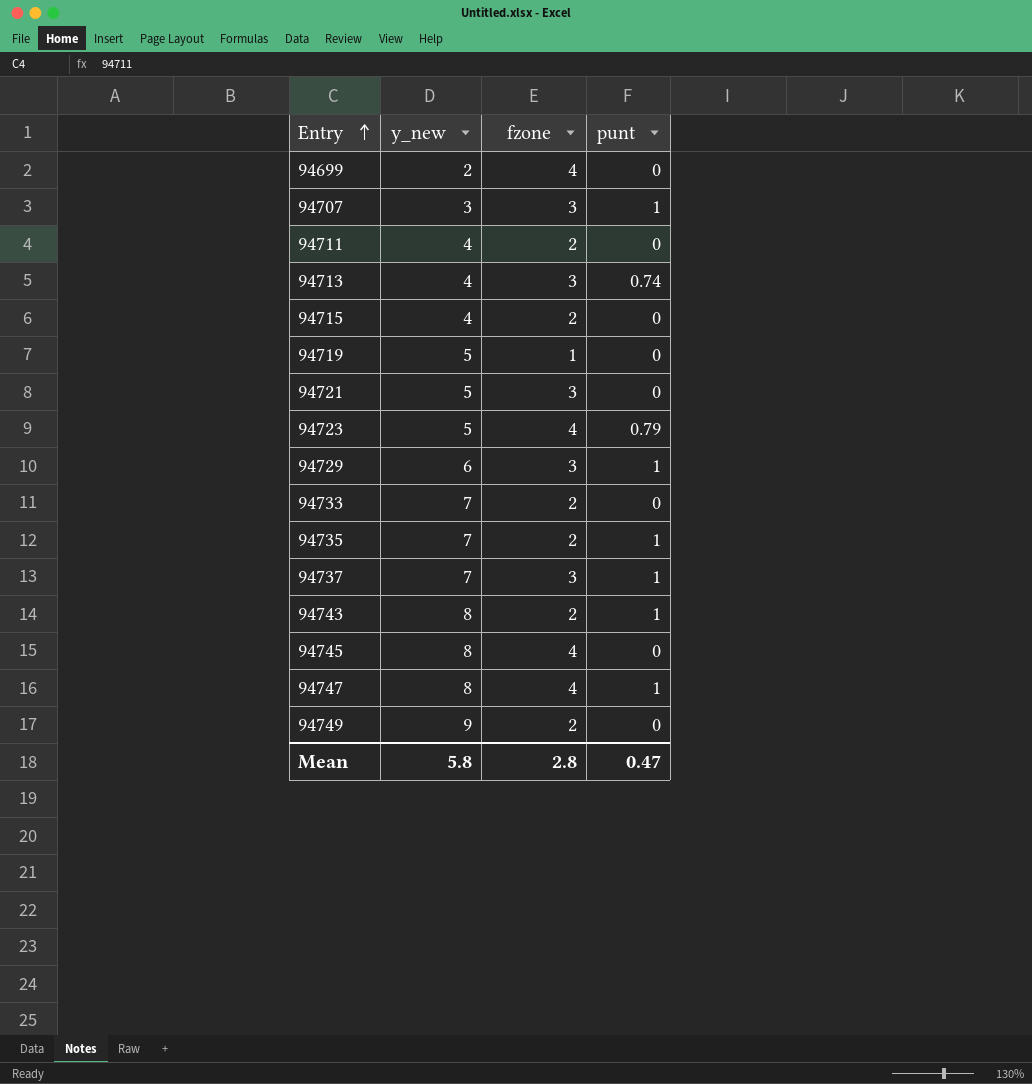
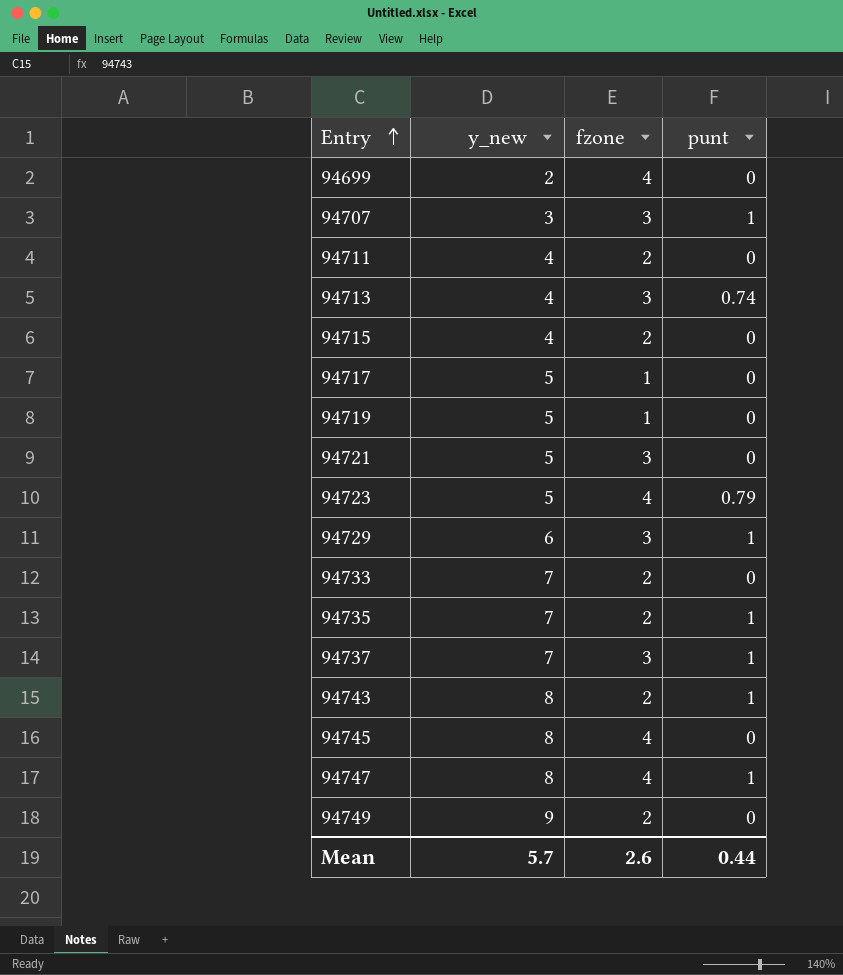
row 94717: none -> 5 | 1 | 0
Mean | y_new: 5.8 -> 5.7
Mean | fzone: 2.8 -> 2.6
Mean | punt: 0.47 -> 0.44

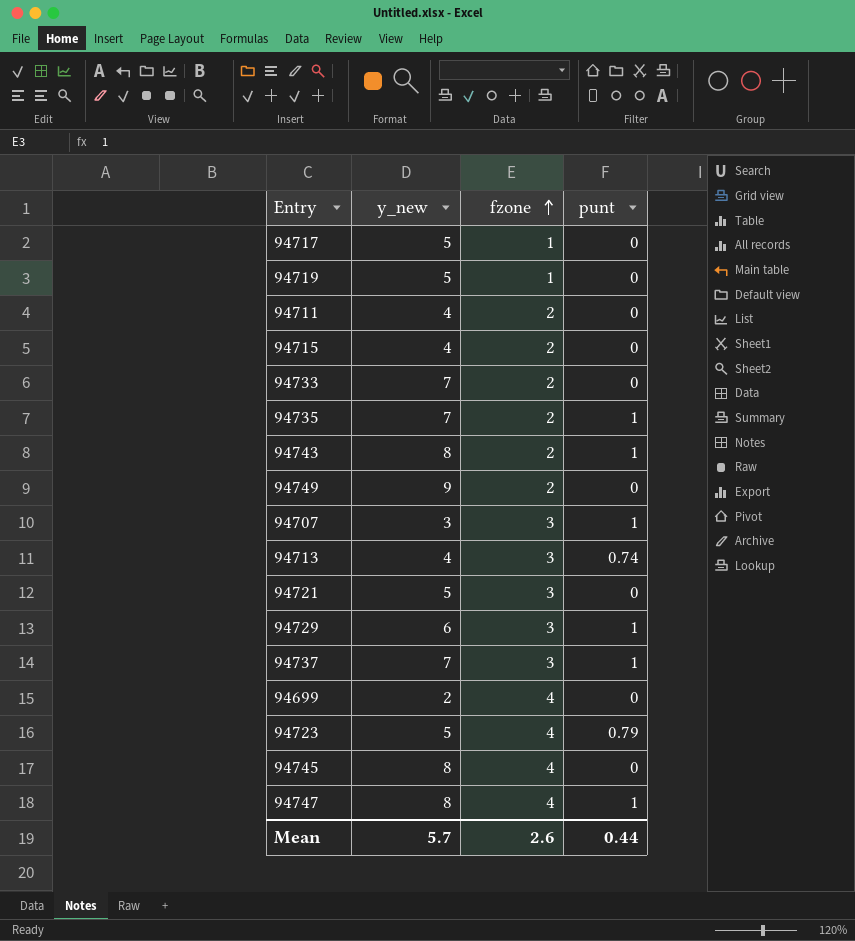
row order: Entry ascending -> fzone ascending

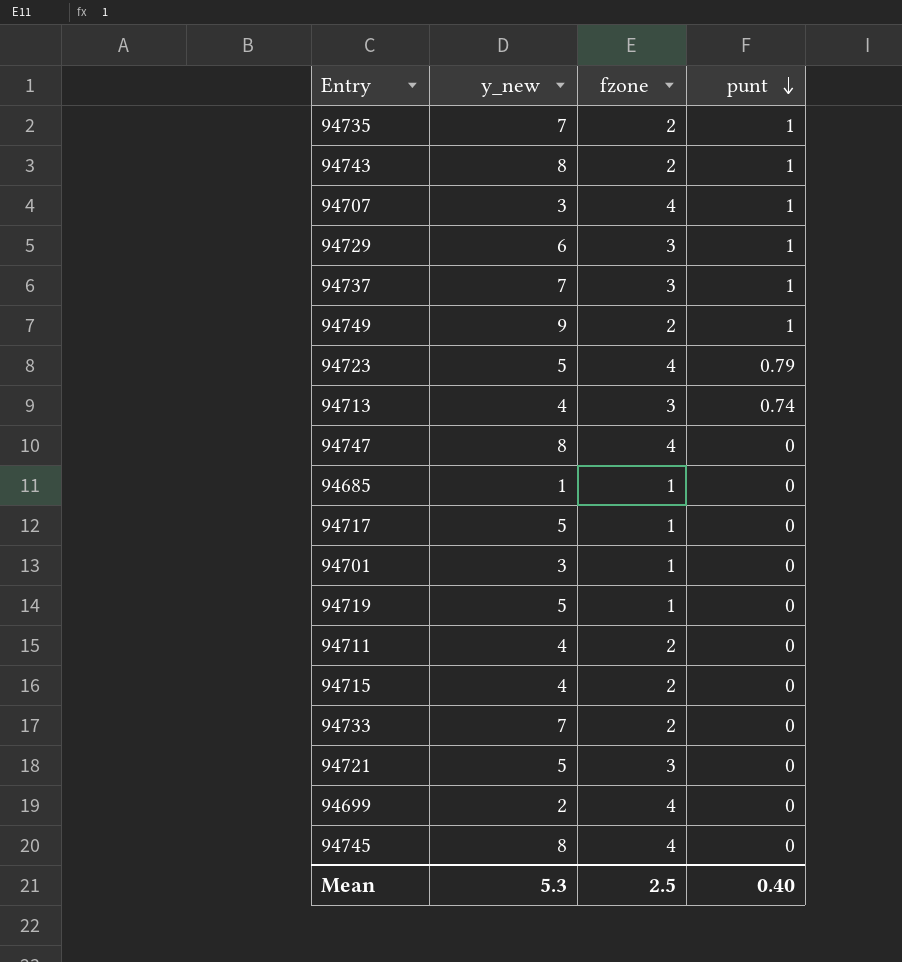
row order: fzone ascending -> punt descending
94707 | fzone: 3 -> 4
94749 | punt: 0 -> 1
94747 | punt: 1 -> 0
row 94685: none -> 1 | 1 | 0
row 94701: none -> 3 | 1 | 0
Mean | y_new: 5.7 -> 5.3
Mean | fzone: 2.6 -> 2.5
Mean | punt: 0.44 -> 0.40

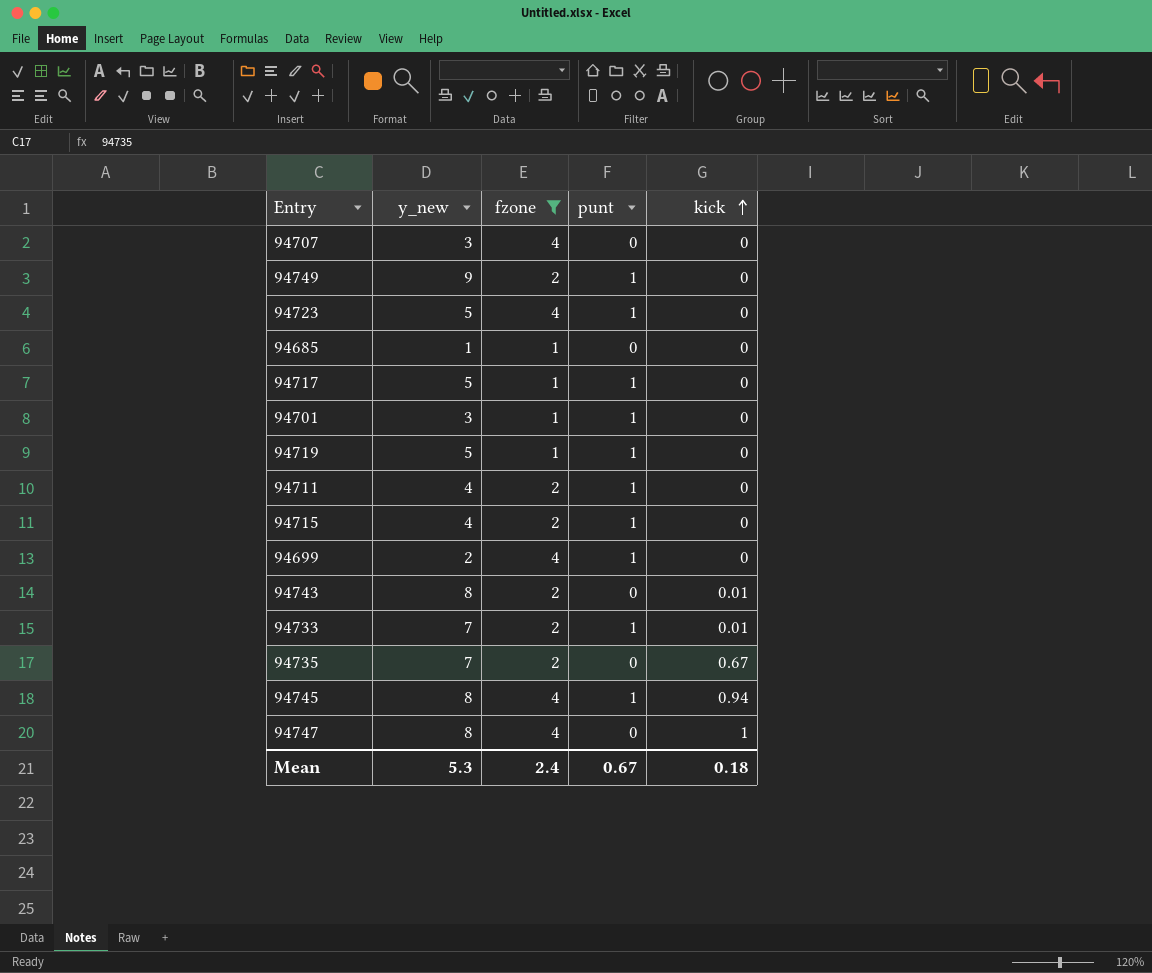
filter: none -> fzone != 3
row order: punt descending -> kick ascending
column kick | position: none -> 5
94707 | punt: 1 -> 0
94723 | punt: 0.79 -> 1
94717 | punt: 0 -> 1
94701 | punt: 0 -> 1
94719 | punt: 0 -> 1
94711 | punt: 0 -> 1
94715 | punt: 0 -> 1
94699 | punt: 0 -> 1
94743 | punt: 1 -> 0
94733 | punt: 0 -> 1
94735 | punt: 1 -> 0
94745 | punt: 0 -> 1
Mean | fzone: 2.5 -> 2.4
Mean | punt: 0.40 -> 0.67

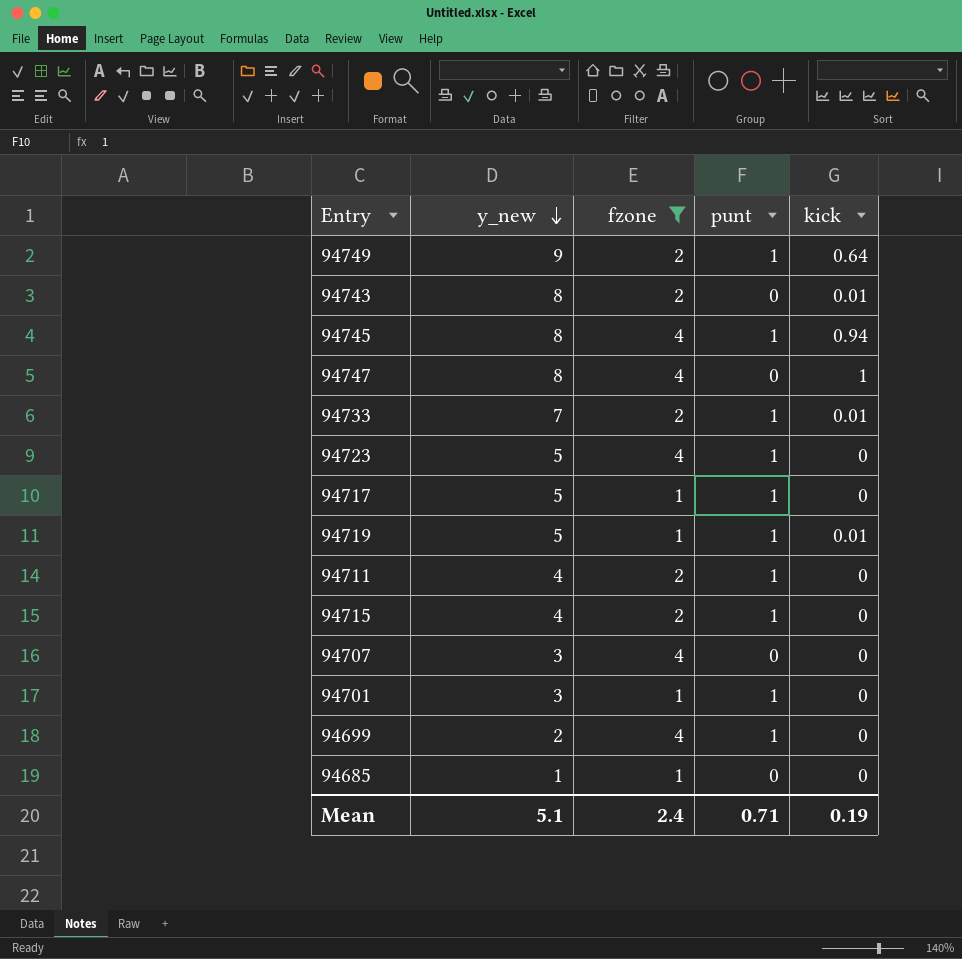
row order: kick ascending -> y_new descending
row 94735: 7 | 2 | 0 | 0.67 -> none
94749 | kick: 0 -> 0.64
94719 | kick: 0 -> 0.01
Mean | y_new: 5.3 -> 5.1
Mean | punt: 0.67 -> 0.71
Mean | kick: 0.18 -> 0.19

